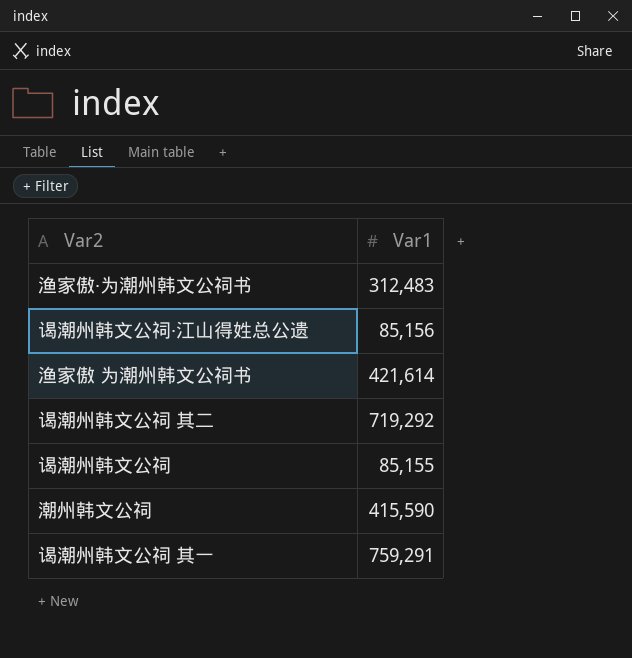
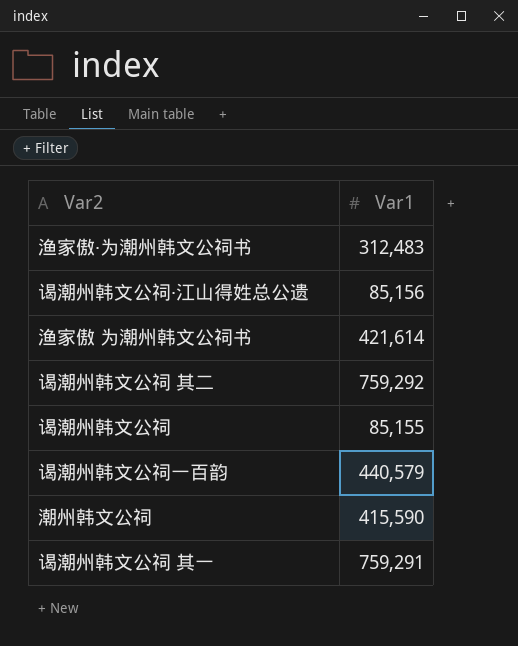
谒潮州韩文公祠 其二 | Var1: 719,292 -> 759,292
row 谒潮州韩文公祠一百韵: none -> 440,579

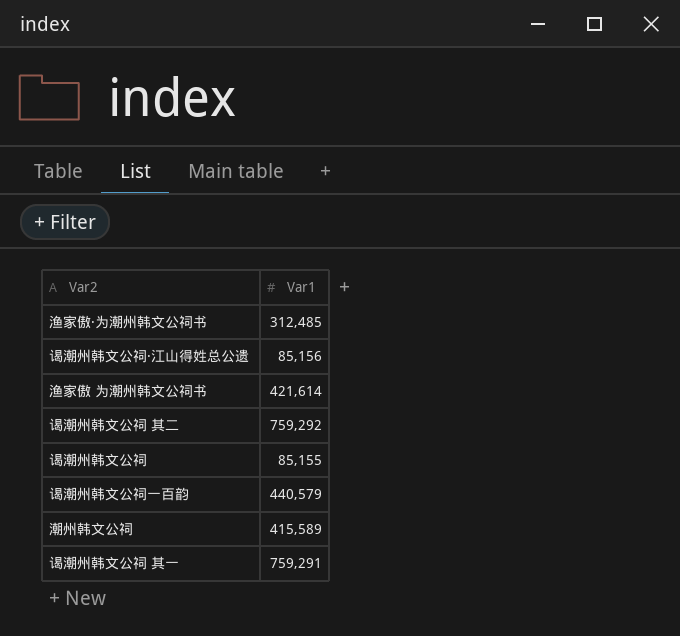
渔家傲·为潮州韩文公祠书 | Var1: 312,483 -> 312,485
潮州韩文公祠 | Var1: 415,590 -> 415,589

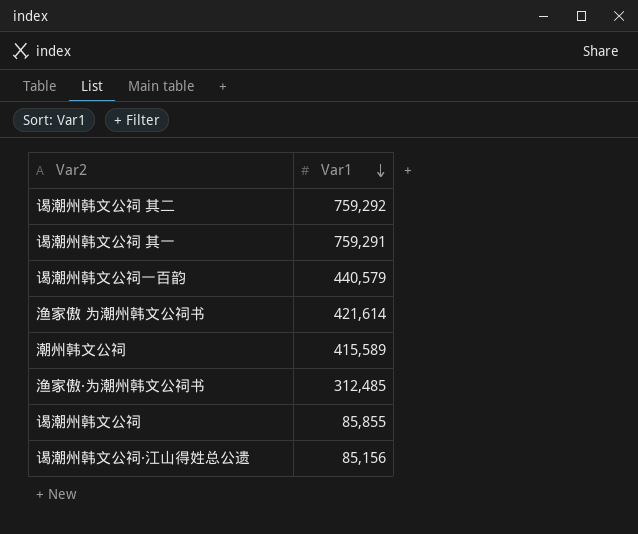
row order: none -> Var1 descending
谒潮州韩文公祠 | Var1: 85,155 -> 85,855

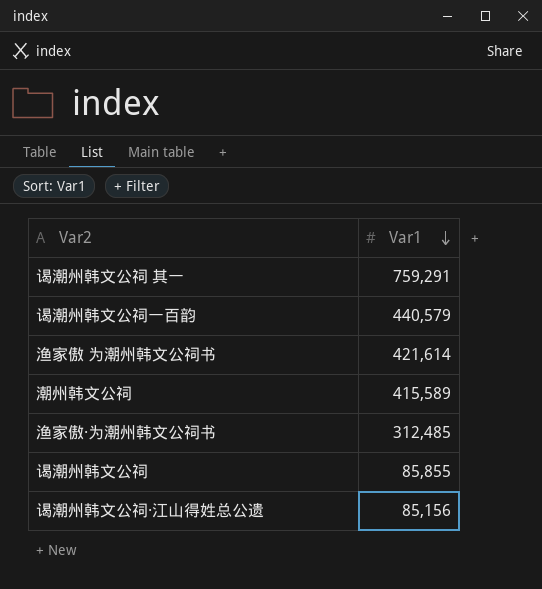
row 谒潮州韩文公祠 其二: 759,292 -> none

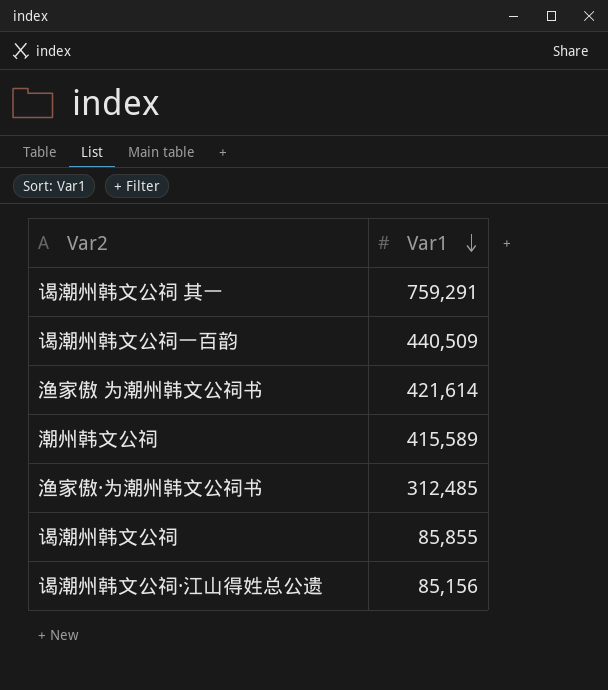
谒潮州韩文公祠一百韵 | Var1: 440,579 -> 440,509

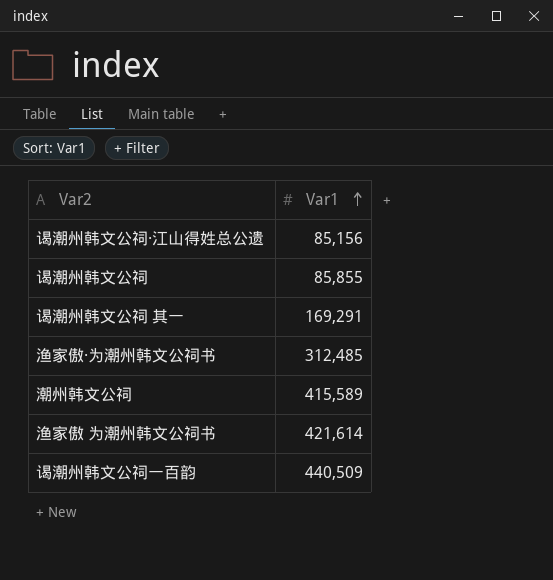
row order: Var1 descending -> Var1 ascending
谒潮州韩文公祠 其一 | Var1: 759,291 -> 169,291

